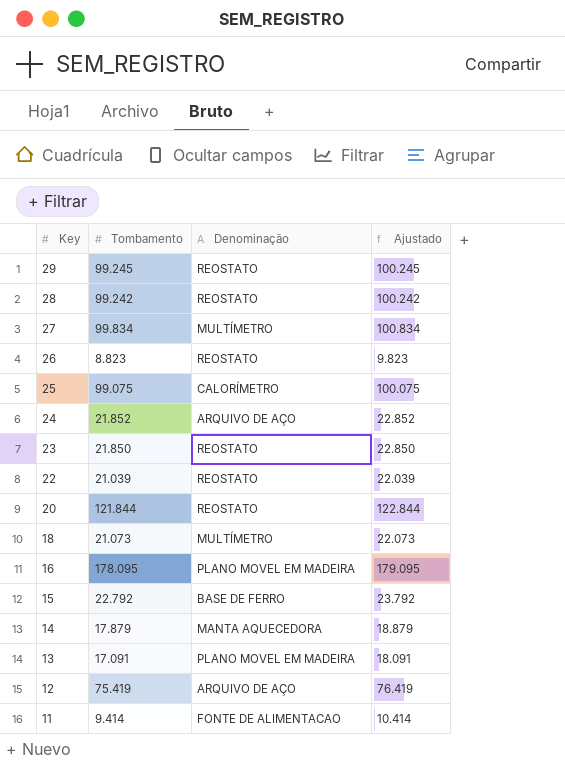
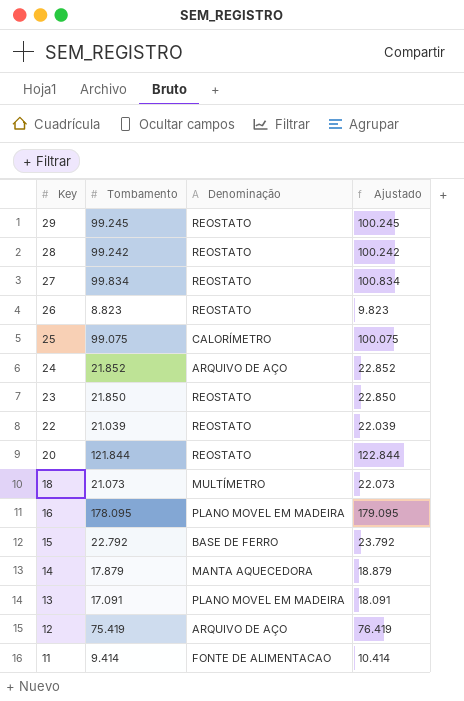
27 | Denominação: MULTÍMETRO -> REOSTATO

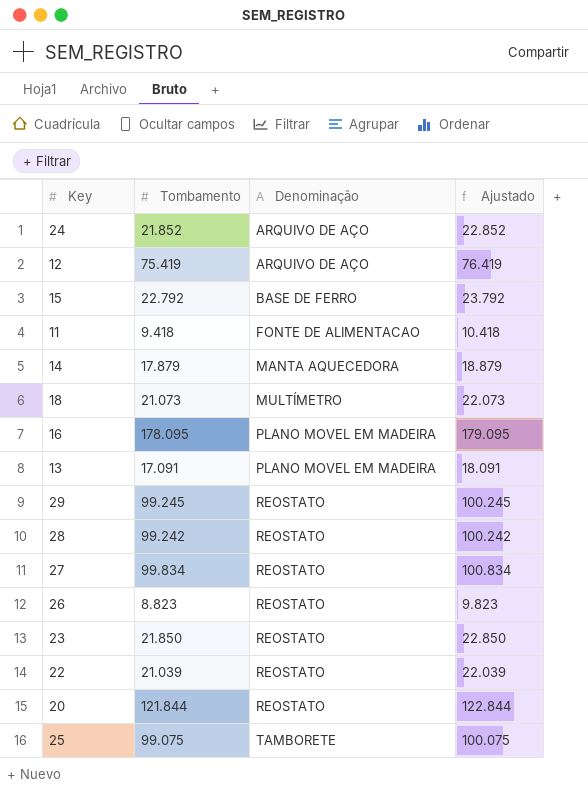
row order: Key descending -> Denominação ascending
11 | Tombamento: 9.414 -> 9.418
11 | Ajustado: 10.414 -> 10.418
25 | Denominação: CALORÍMETRO -> TAMBORETE

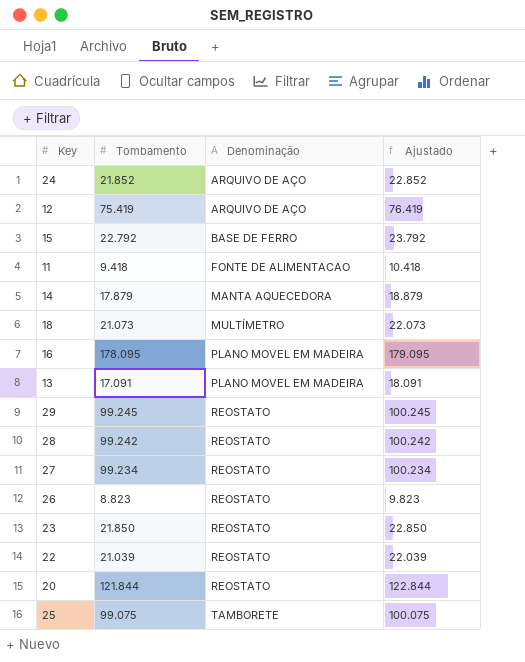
27 | Tombamento: 99.834 -> 99.234
27 | Ajustado: 100.834 -> 100.234

